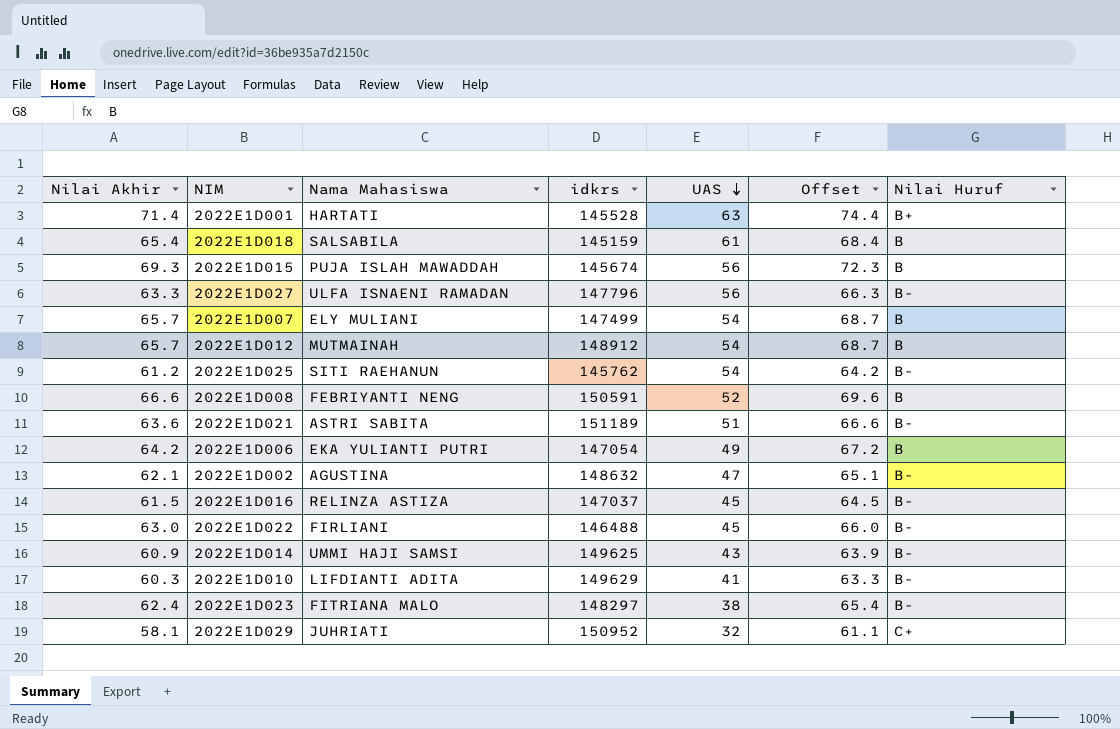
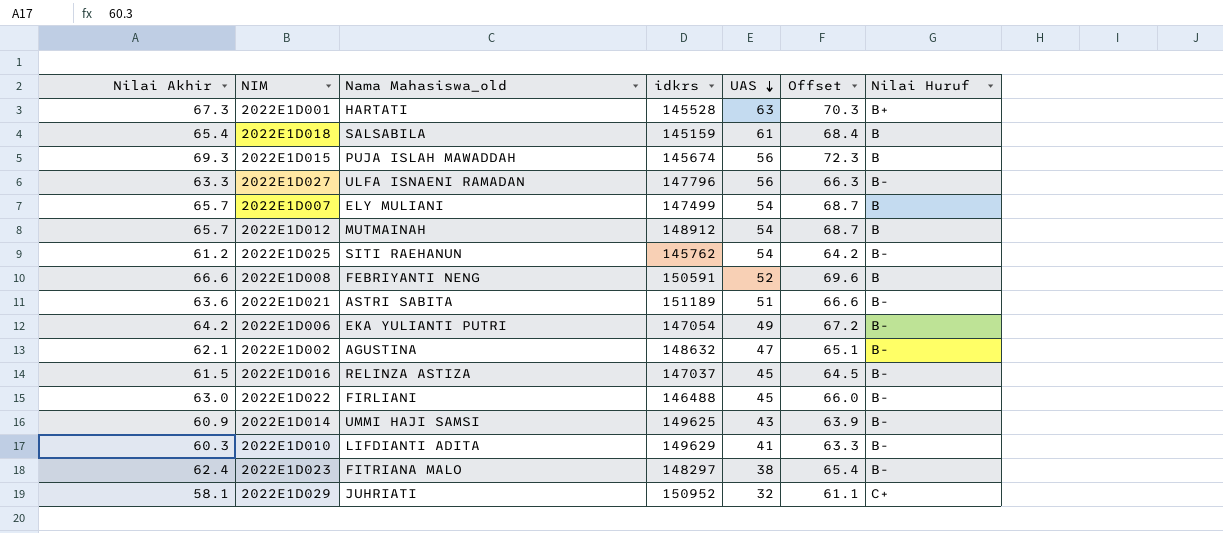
column name: Nama Mahasiswa -> Nama Mahasiswa_old
2022E1D001 | Nilai Akhir: 71.4 -> 67.3
2022E1D001 | Offset: 74.4 -> 70.3
2022E1D006 | Nilai Huruf: B -> B-

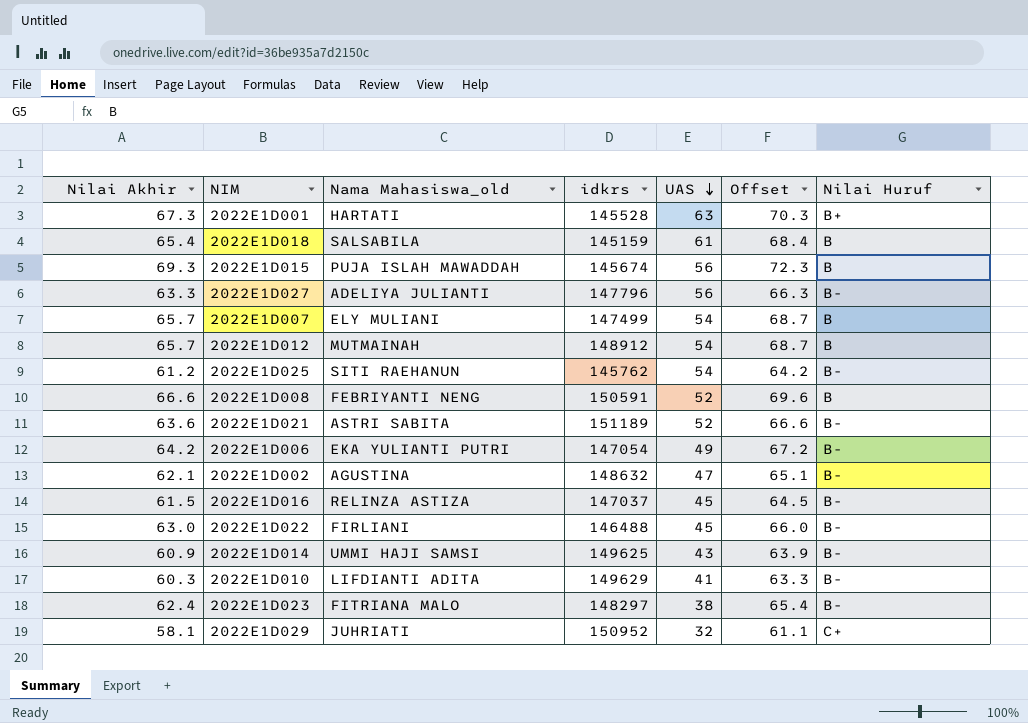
2022E1D027 | Nama Mahasiswa_old: ULFA ISNAENI RAMADAN -> ADELIYA JULIANTI
2022E1D021 | UAS: 51 -> 52

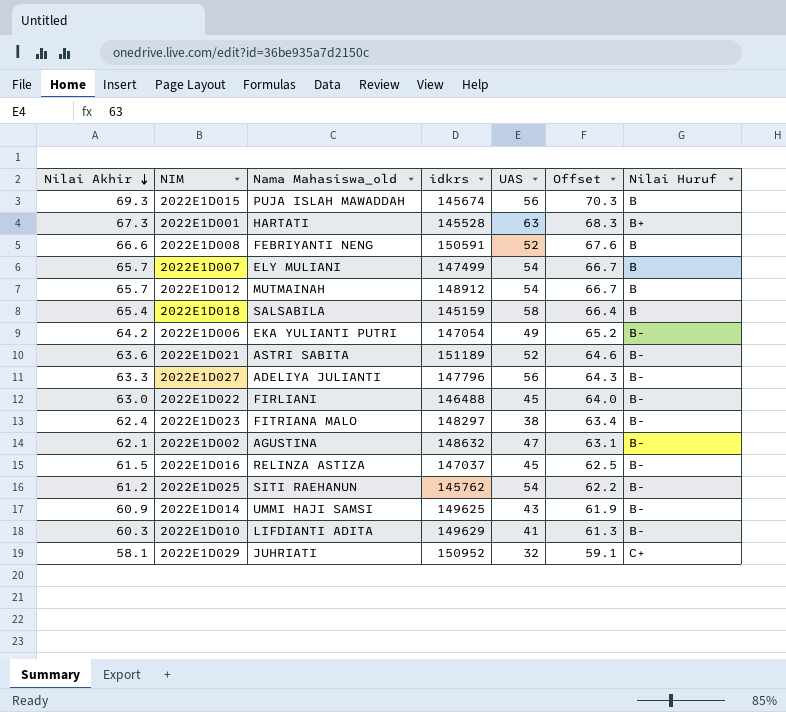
row order: UAS descending -> Nilai Akhir descending
column Offset | formula: [Nilai Akhir] + 3 -> [Nilai Akhir] + 1
2022E1D018 | UAS: 61 -> 58

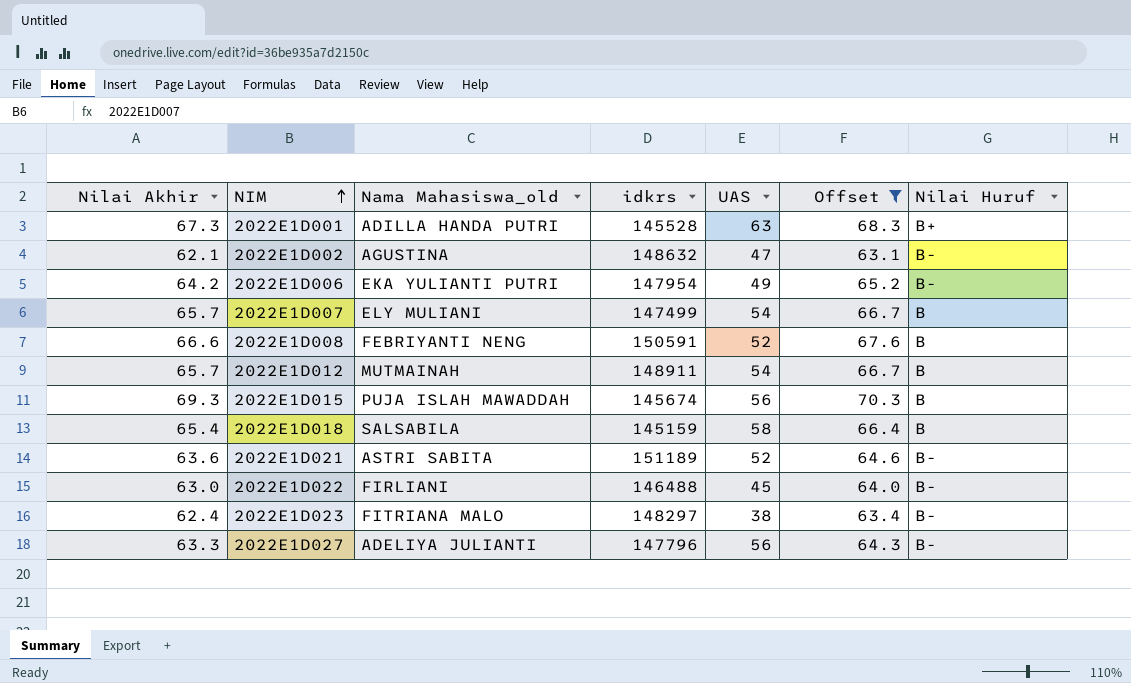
filter: none -> Offset >= 63.1
row order: Nilai Akhir descending -> NIM ascending
2022E1D001 | Nama Mahasiswa_old: HARTATI -> ADILLA HANDA PUTRI
2022E1D006 | idkrs: 147054 -> 147954
2022E1D012 | idkrs: 148912 -> 148911

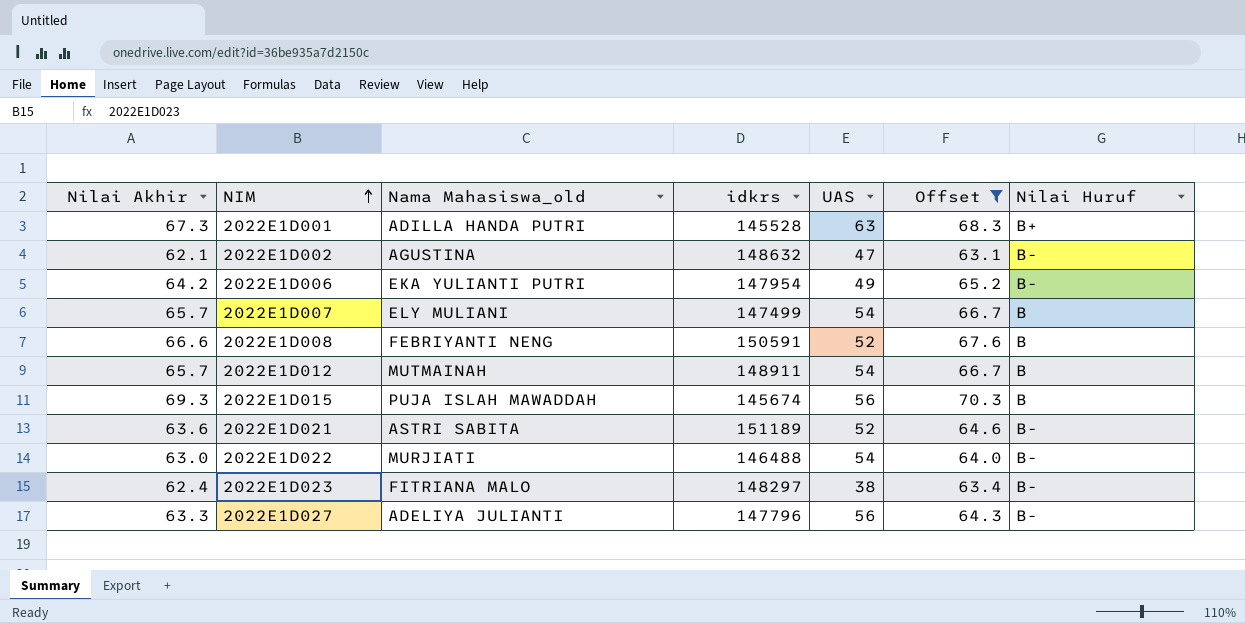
row 2022E1D018: 65.4 | SALSABILA | 145159 | 58 | 66.4 | B -> none
2022E1D022 | Nama Mahasiswa_old: FIRLIANI -> MURJIATI
2022E1D022 | UAS: 45 -> 54

